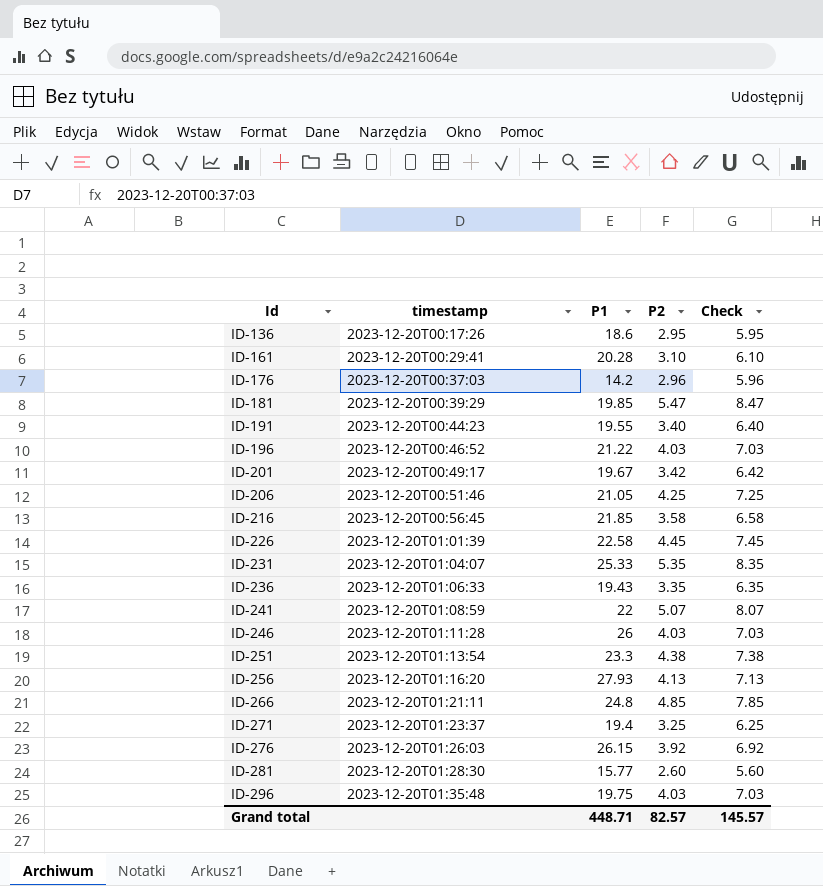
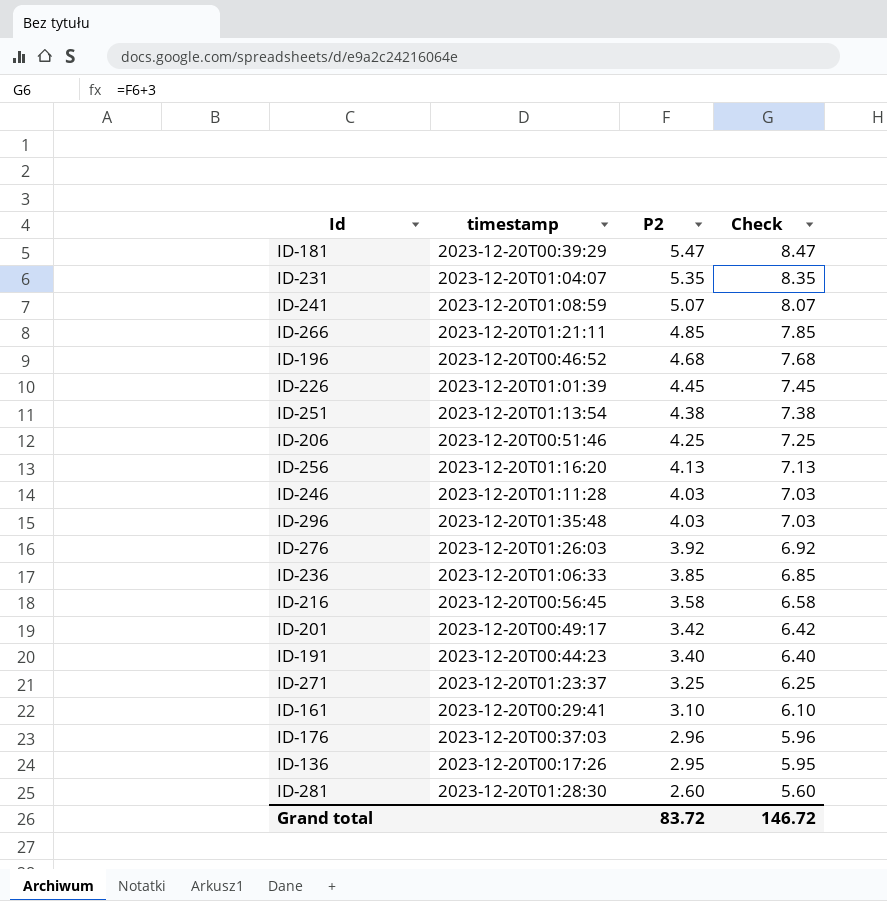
row order: Id ascending -> P2 descending
column P1 | position: 3 -> none
ID-196 | P2: 4.03 -> 4.68
ID-196 | Check: 7.03 -> 7.68
ID-236 | P2: 3.35 -> 3.85
ID-236 | Check: 6.35 -> 6.85
Grand total | P2: 82.57 -> 83.72
Grand total | Check: 145.57 -> 146.72

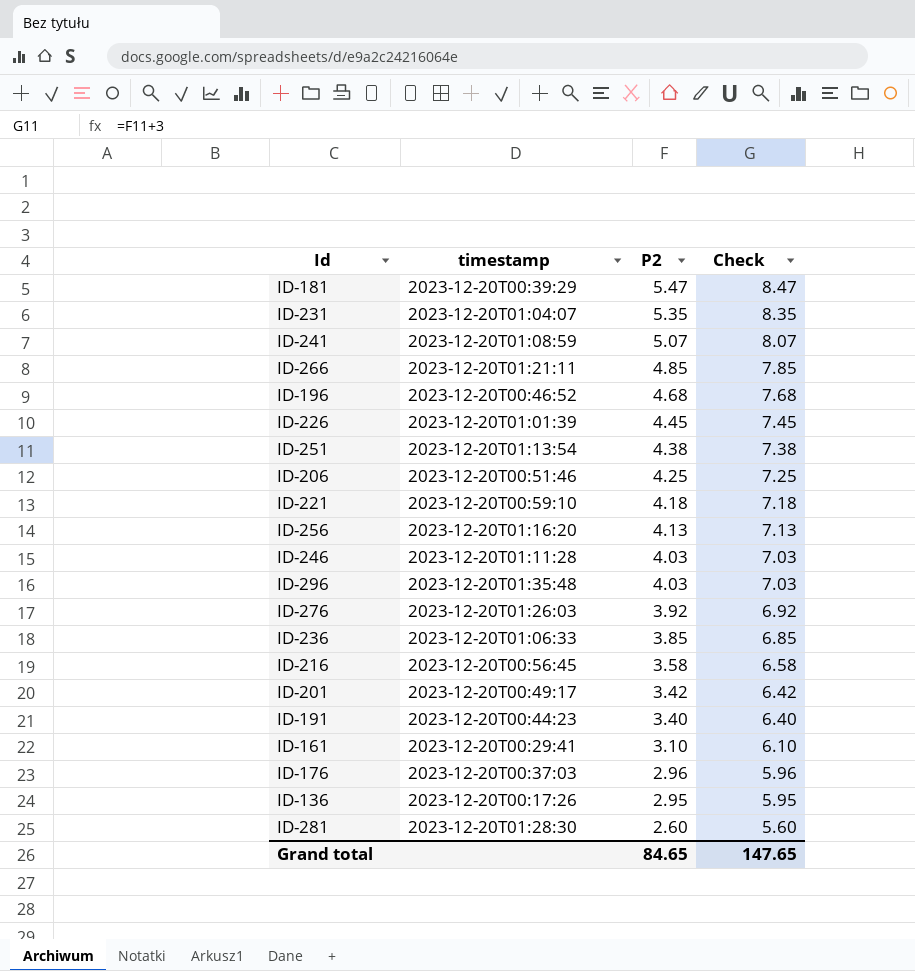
row ID-271: 2023-12-20T01:23:37 | 3.25 | 6.25 -> none
row ID-221: none -> 2023-12-20T00:59:10 | 4.18 | 7.18
Grand total | P2: 83.72 -> 84.65
Grand total | Check: 146.72 -> 147.65

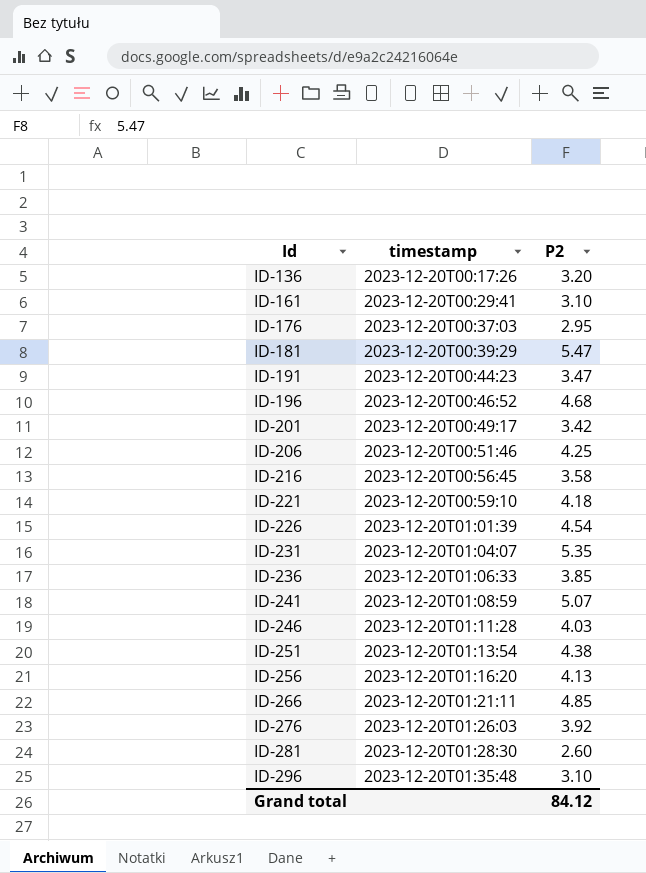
row order: P2 descending -> Id ascending
column Check | formula: [P2] + 3 -> none
ID-136 | P2: 2.95 -> 3.20
ID-176 | P2: 2.96 -> 2.95
ID-191 | P2: 3.40 -> 3.47
ID-226 | P2: 4.45 -> 4.54
ID-296 | P2: 4.03 -> 3.10
Grand total | P2: 84.65 -> 84.12

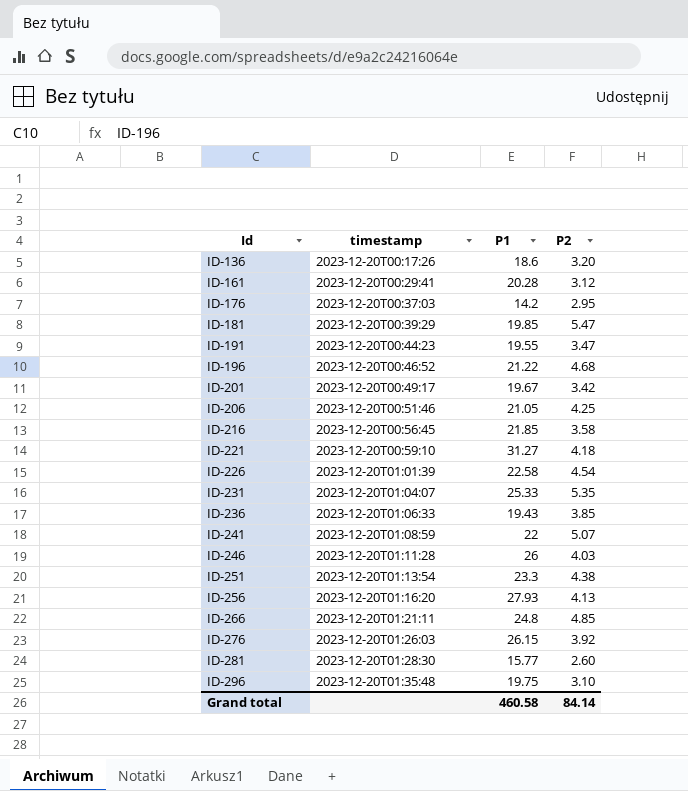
column P1 | position: none -> 3
ID-161 | P2: 3.10 -> 3.12
Grand total | P2: 84.12 -> 84.14

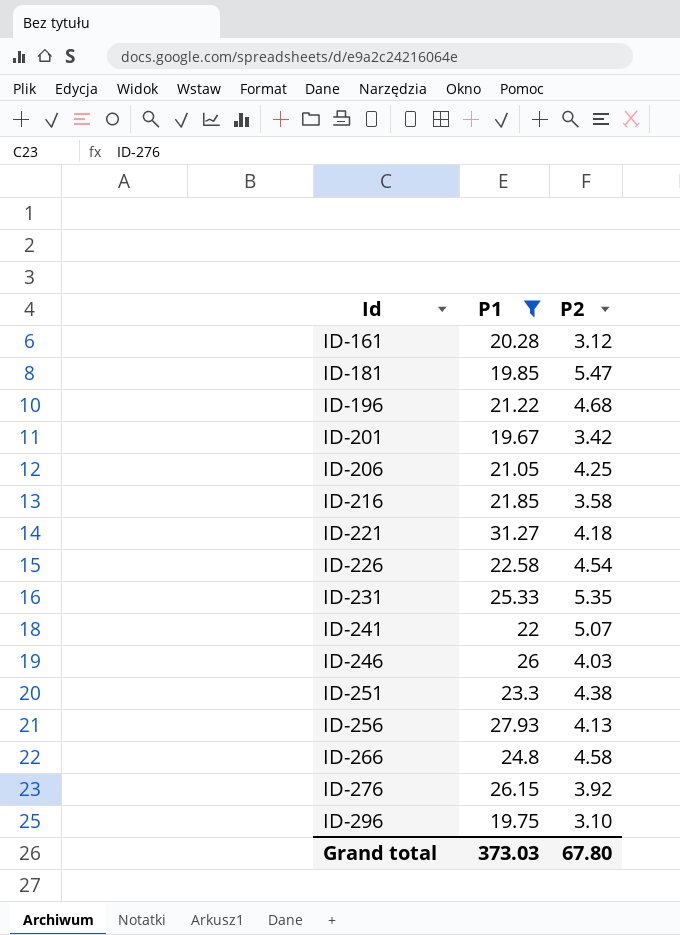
filter: none -> P1 >= 19.67
column timestamp | position: 2 -> none
ID-266 | P2: 4.85 -> 4.58
Grand total | P1: 460.58 -> 373.03
Grand total | P2: 84.14 -> 67.80

